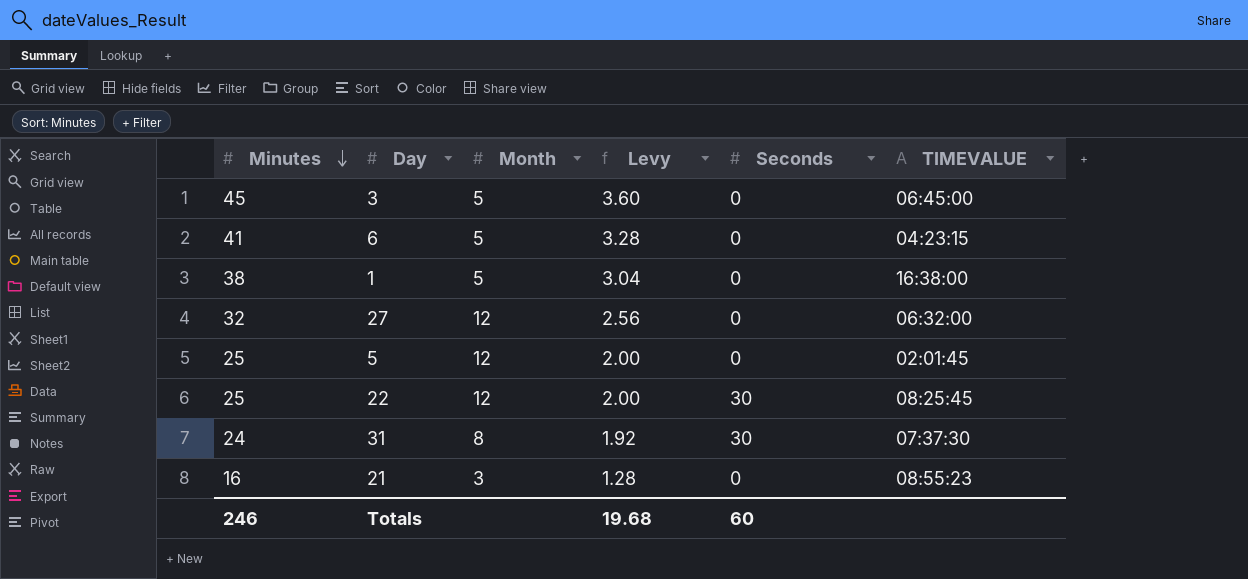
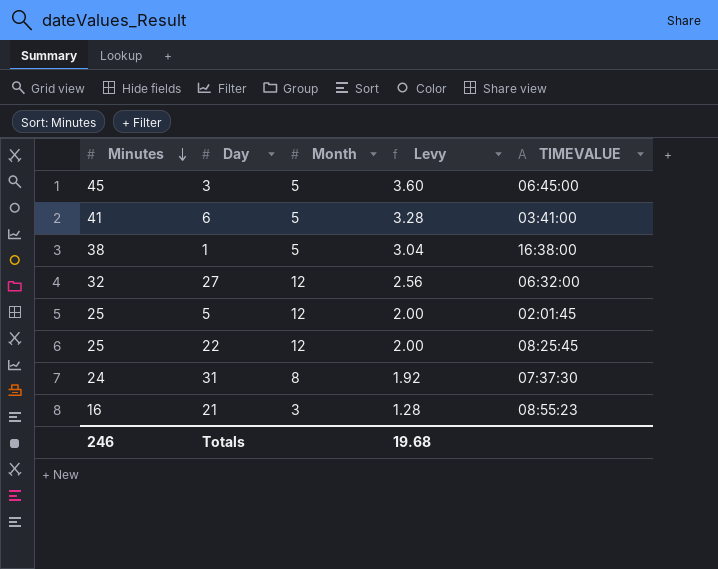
column Seconds | position: 5 -> none
6 | TIMEVALUE: 04:23:15 -> 03:41:00

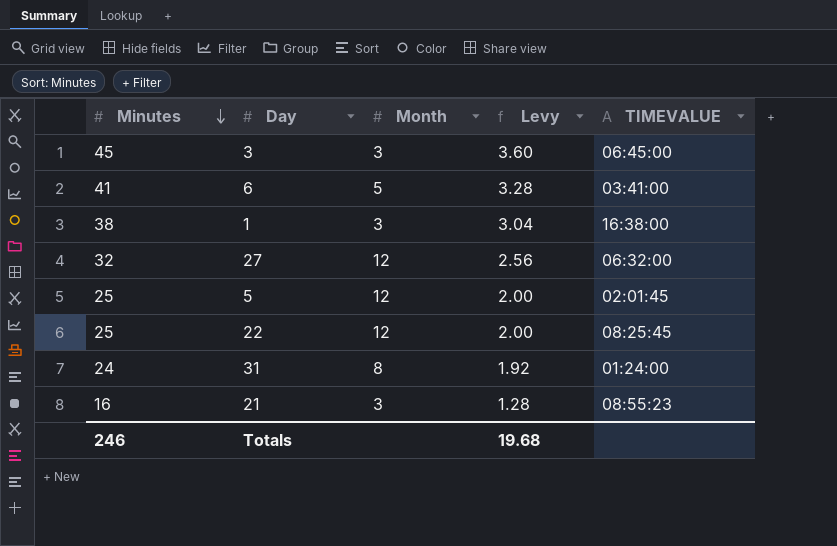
3 | Month: 5 -> 3
1 | Month: 5 -> 3
31 | TIMEVALUE: 07:37:30 -> 01:24:00

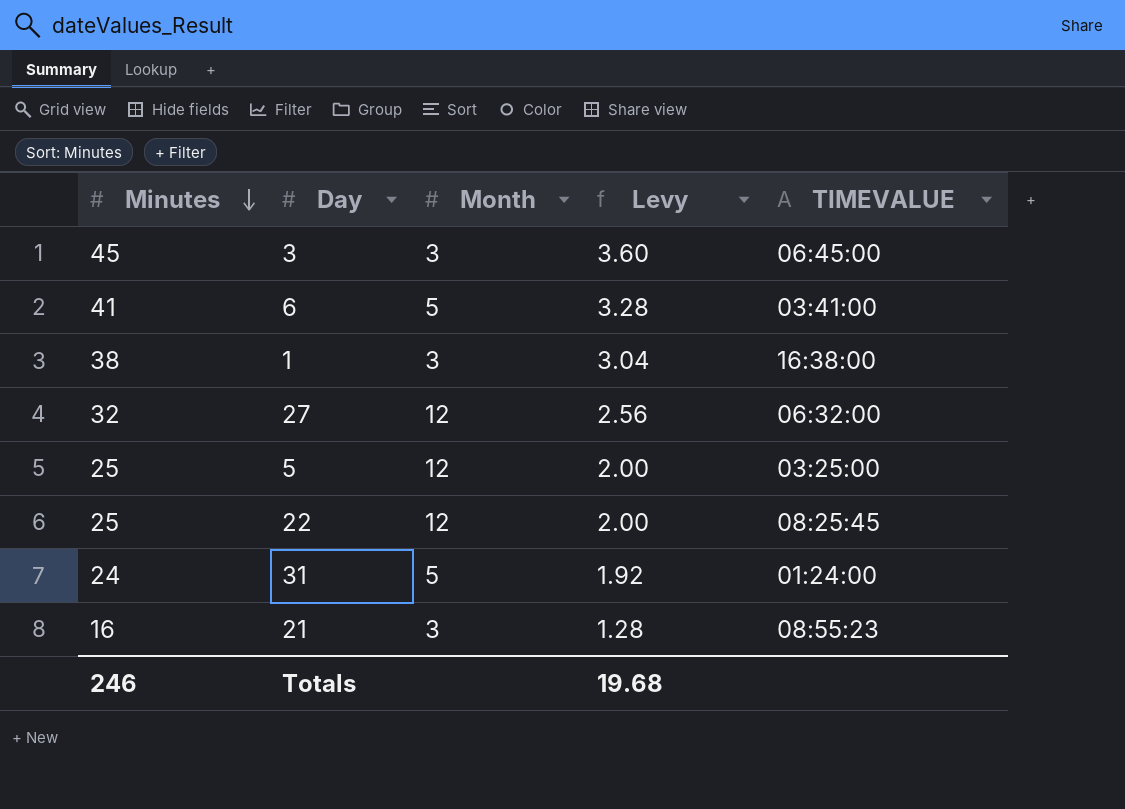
5 | TIMEVALUE: 02:01:45 -> 03:25:00
31 | Month: 8 -> 5

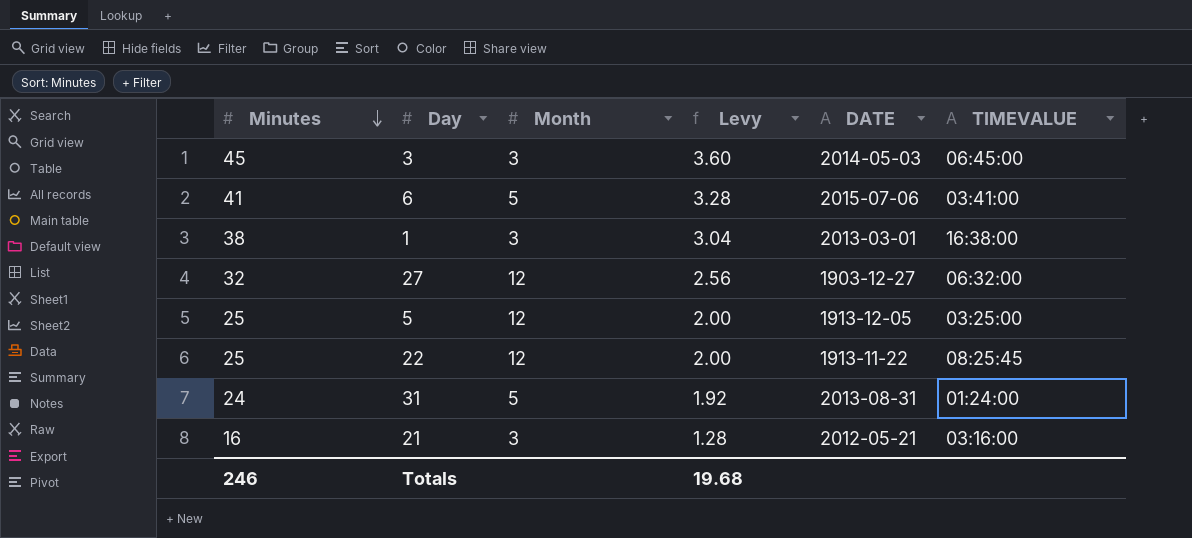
column DATE | position: none -> 5
21 | TIMEVALUE: 08:55:23 -> 03:16:00

